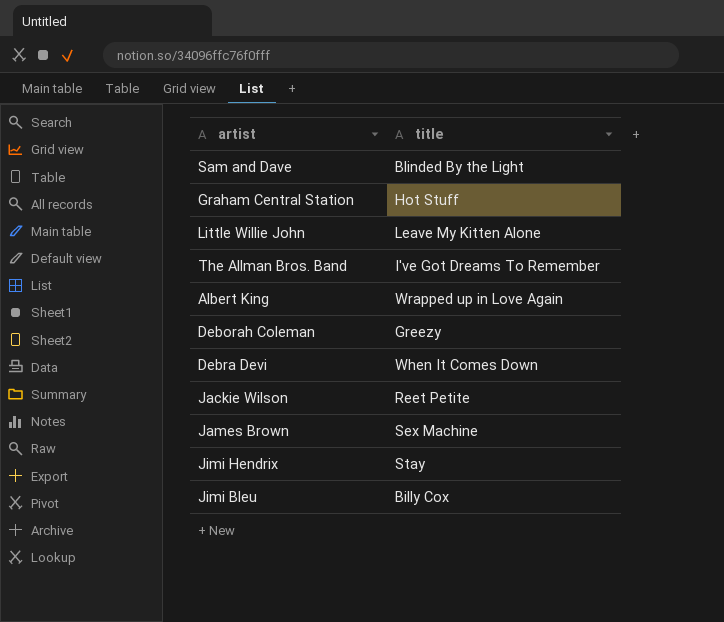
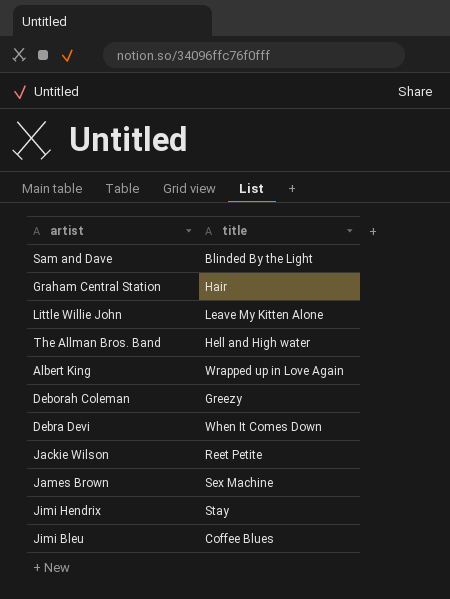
Graham Central Station | title: Hot Stuff -> Hair
The Allman Bros. Band | title: I've Got Dreams To Remember -> Hell and High water
Jimi Bleu | title: Billy Cox -> Coffee Blues

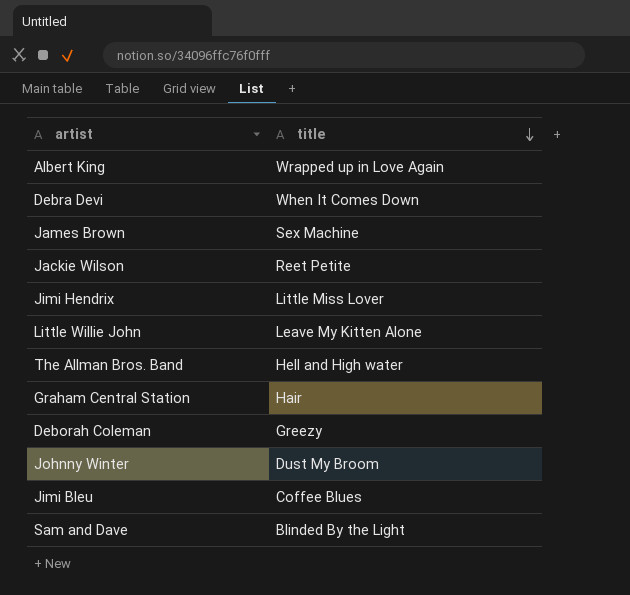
row order: none -> title descending
Jimi Hendrix | title: Stay -> Little Miss Lover
row Johnny Winter: none -> Dust My Broom

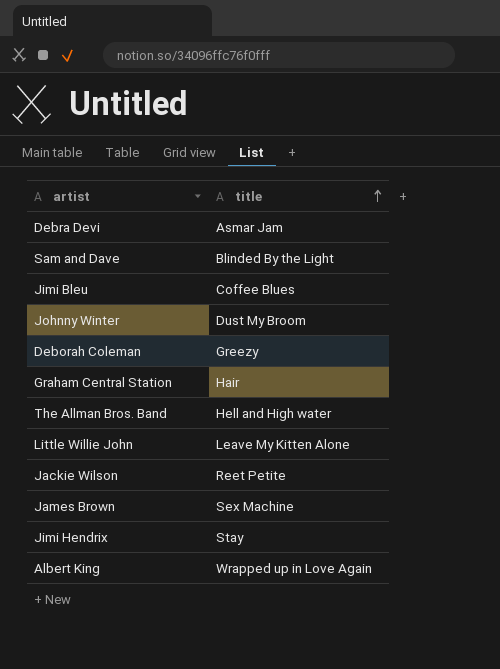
row order: title descending -> title ascending
Debra Devi | title: When It Comes Down -> Asmar Jam
Jimi Hendrix | title: Little Miss Lover -> Stay

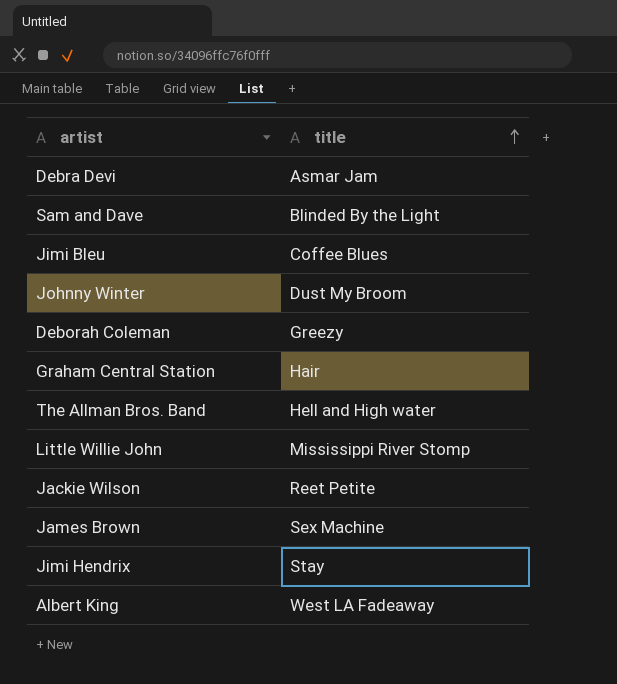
Little Willie John | title: Leave My Kitten Alone -> Mississippi River Stomp
Albert King | title: Wrapped up in Love Again -> West LA Fadeaway

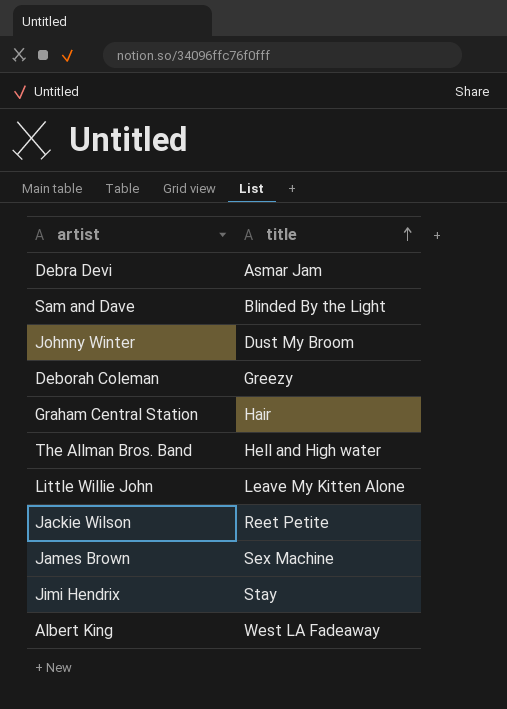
row Jimi Bleu: Coffee Blues -> none
Little Willie John | title: Mississippi River Stomp -> Leave My Kitten Alone

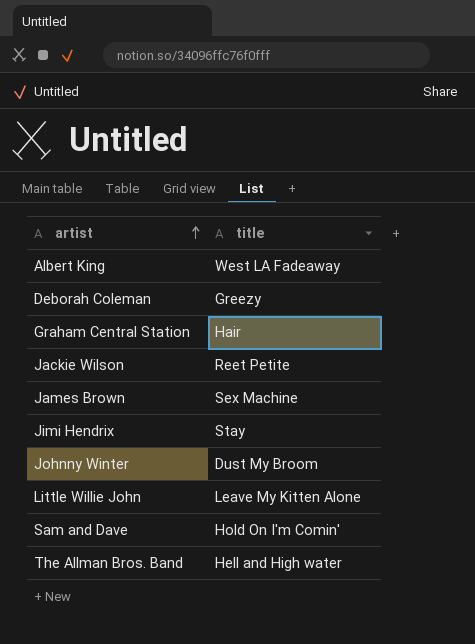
row order: title ascending -> artist ascending
row Debra Devi: Asmar Jam -> none
Sam and Dave | title: Blinded By the Light -> Hold On I'm Comin'

